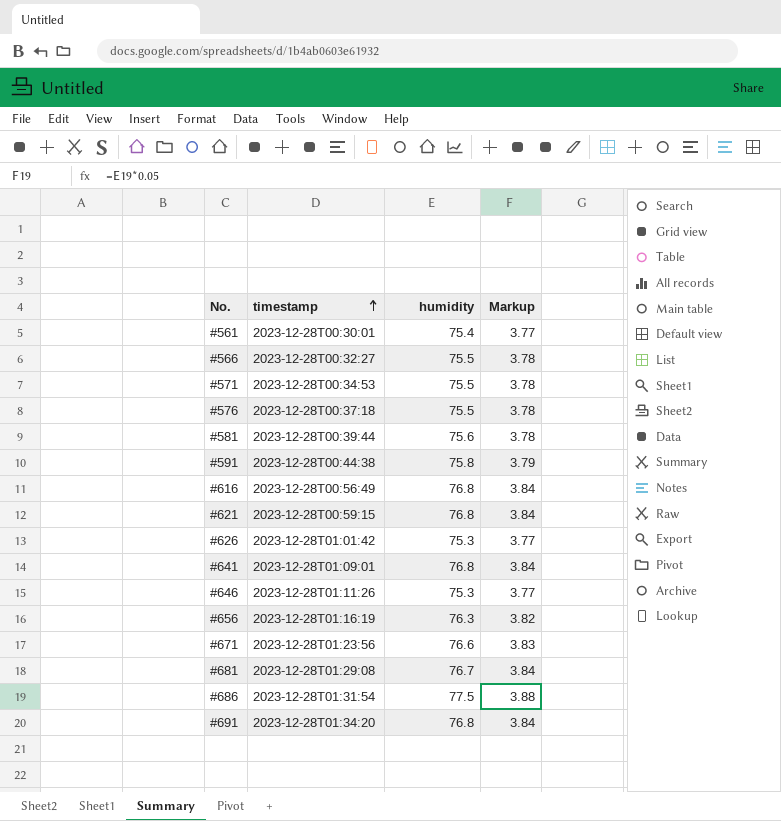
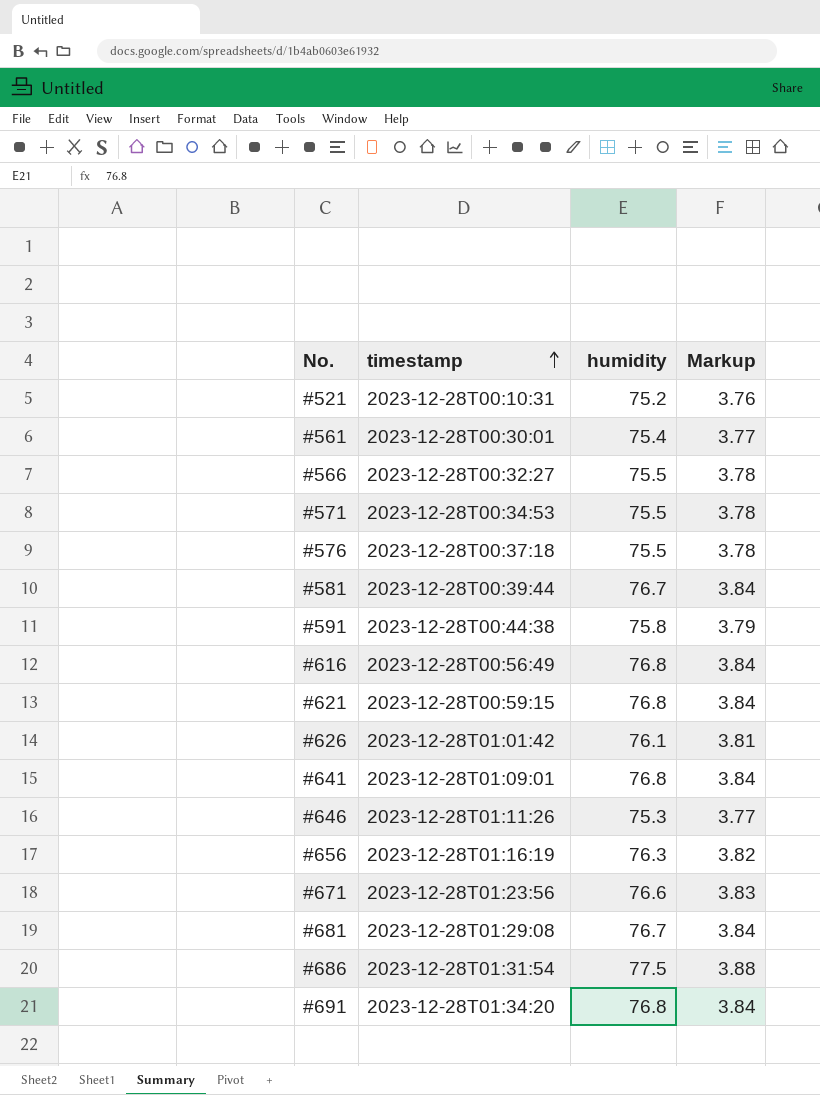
row #521: none -> 2023-12-28T00:10:31 | 75.2 | 3.76
#581 | humidity: 75.6 -> 76.7
#581 | Markup: 3.78 -> 3.84
#626 | humidity: 75.3 -> 76.1
#626 | Markup: 3.77 -> 3.81

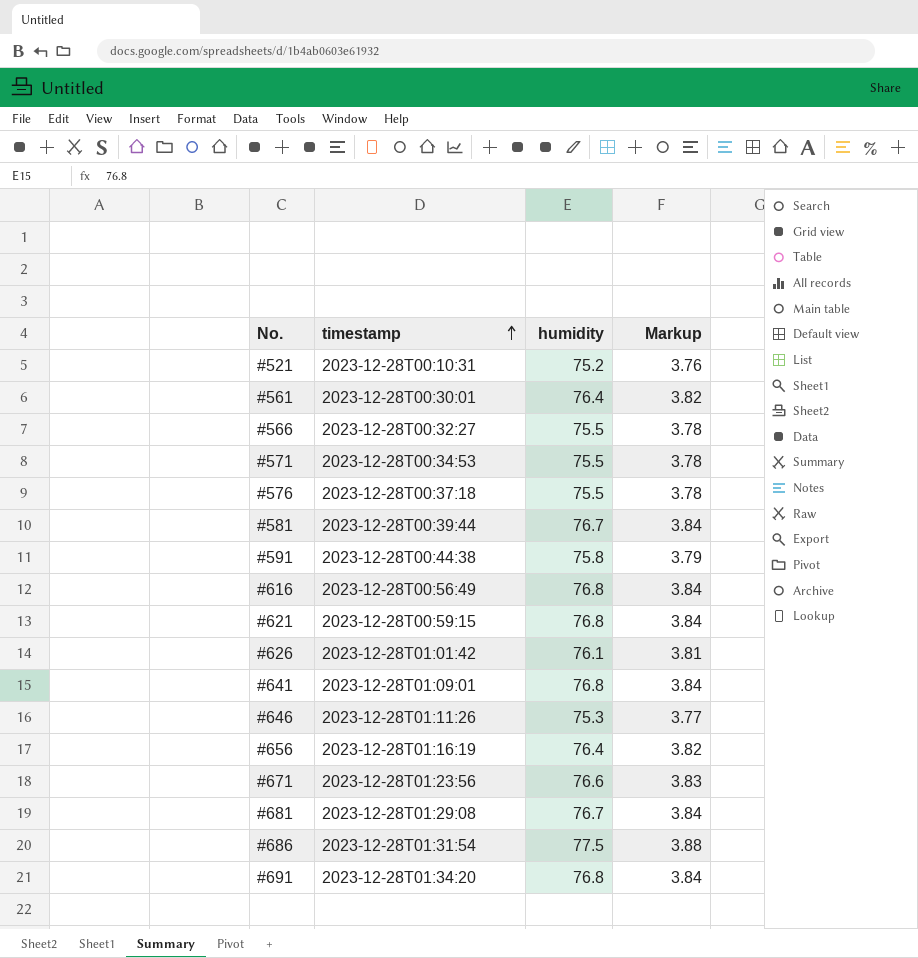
#561 | humidity: 75.4 -> 76.4
#561 | Markup: 3.77 -> 3.82
#656 | humidity: 76.3 -> 76.4

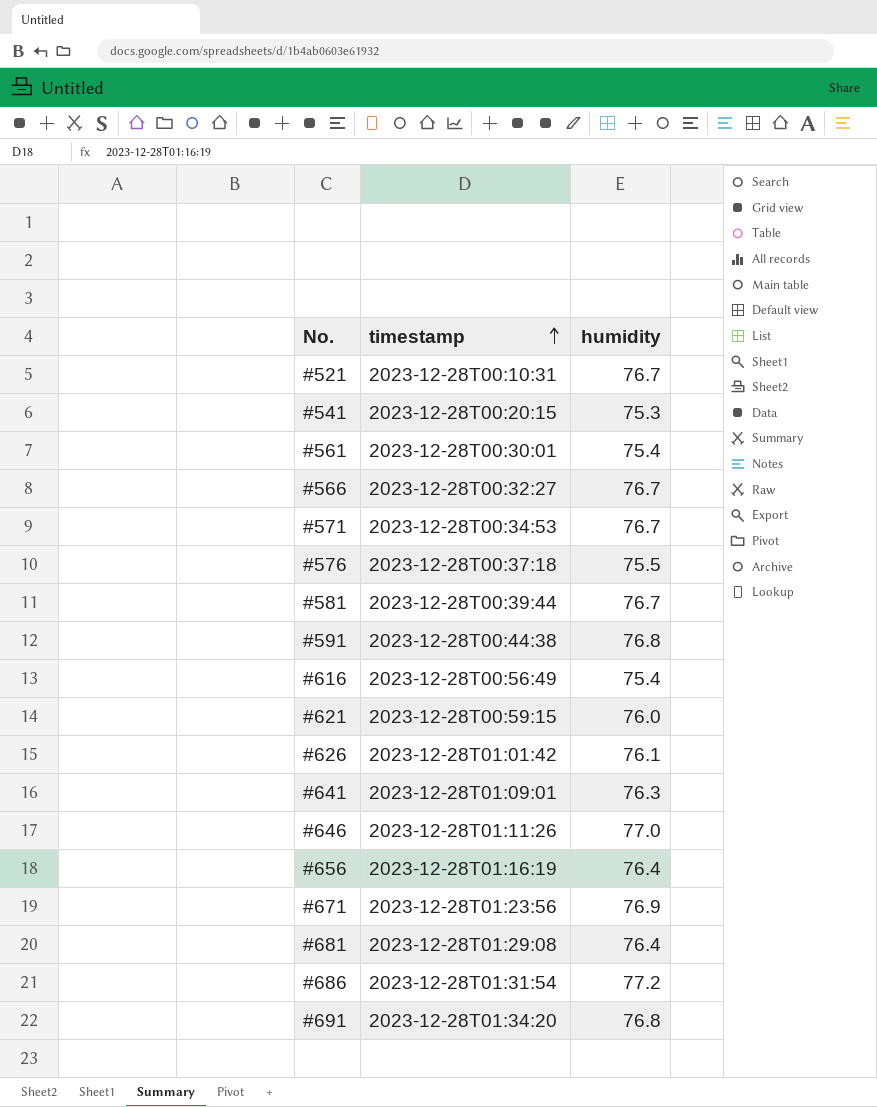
column Markup | formula: [humidity] * 0.05 -> none
#521 | humidity: 75.2 -> 76.7
row #541: none -> 2023-12-28T00:20:15 | 75.3
#561 | humidity: 76.4 -> 75.4
#566 | humidity: 75.5 -> 76.7
#571 | humidity: 75.5 -> 76.7
#591 | humidity: 75.8 -> 76.8
#616 | humidity: 76.8 -> 75.4
#621 | humidity: 76.8 -> 76.0
#641 | humidity: 76.8 -> 76.3
#646 | humidity: 75.3 -> 77.0
#671 | humidity: 76.6 -> 76.9
#681 | humidity: 76.7 -> 76.4
#686 | humidity: 77.5 -> 77.2

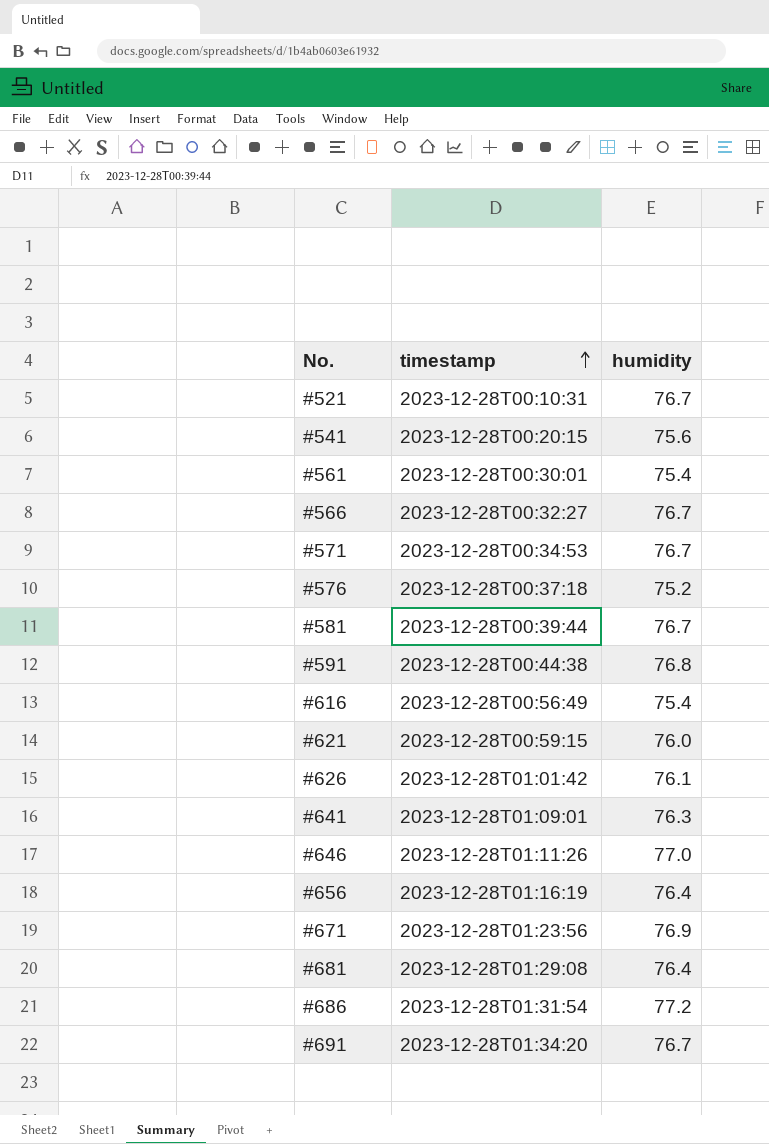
#541 | humidity: 75.3 -> 75.6
#576 | humidity: 75.5 -> 75.2
#691 | humidity: 76.8 -> 76.7

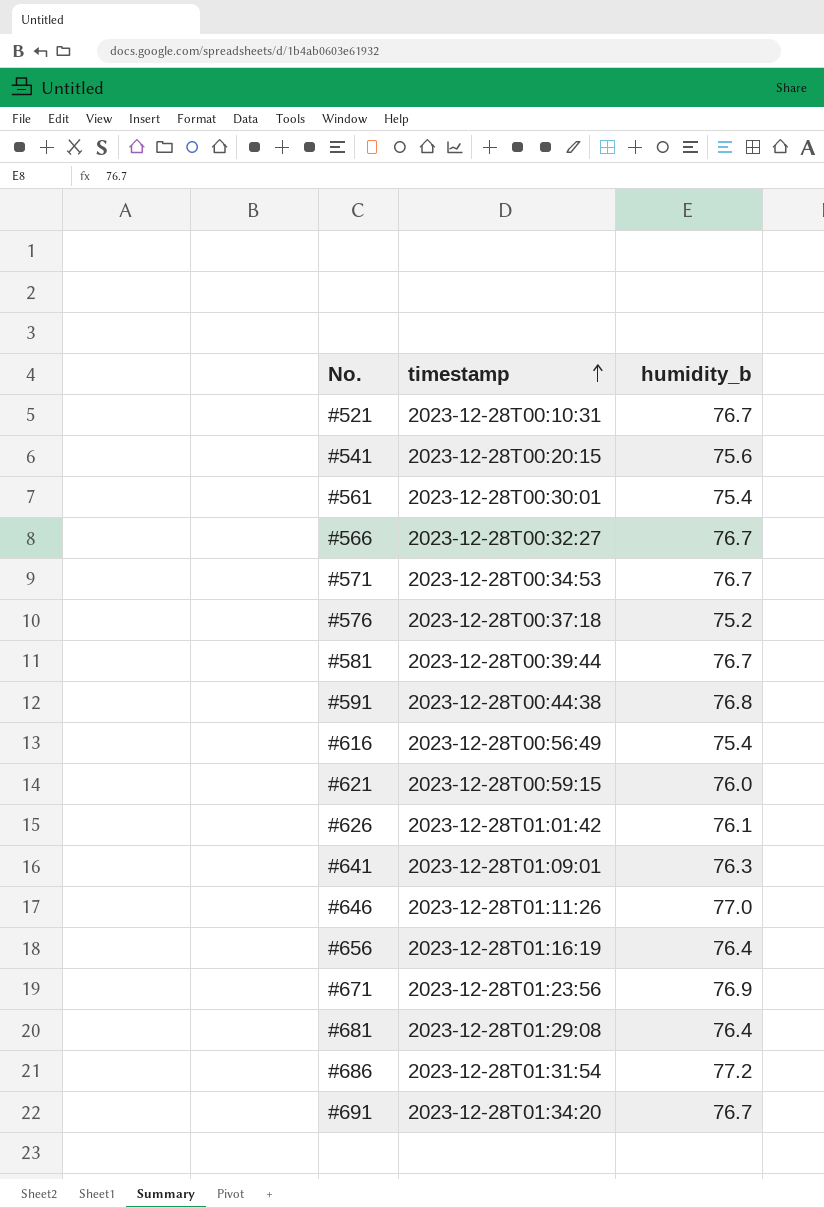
column name: humidity -> humidity_b

